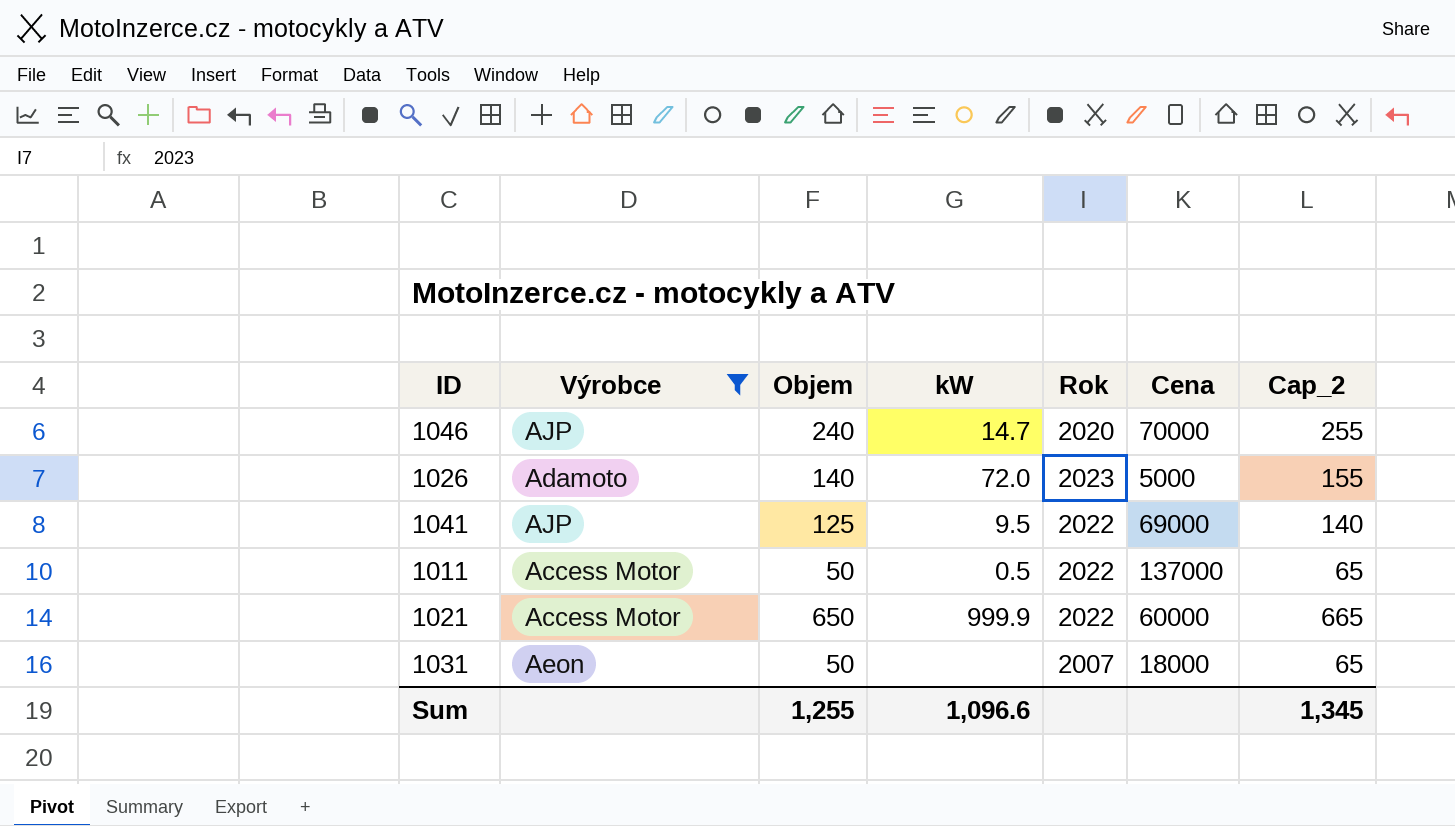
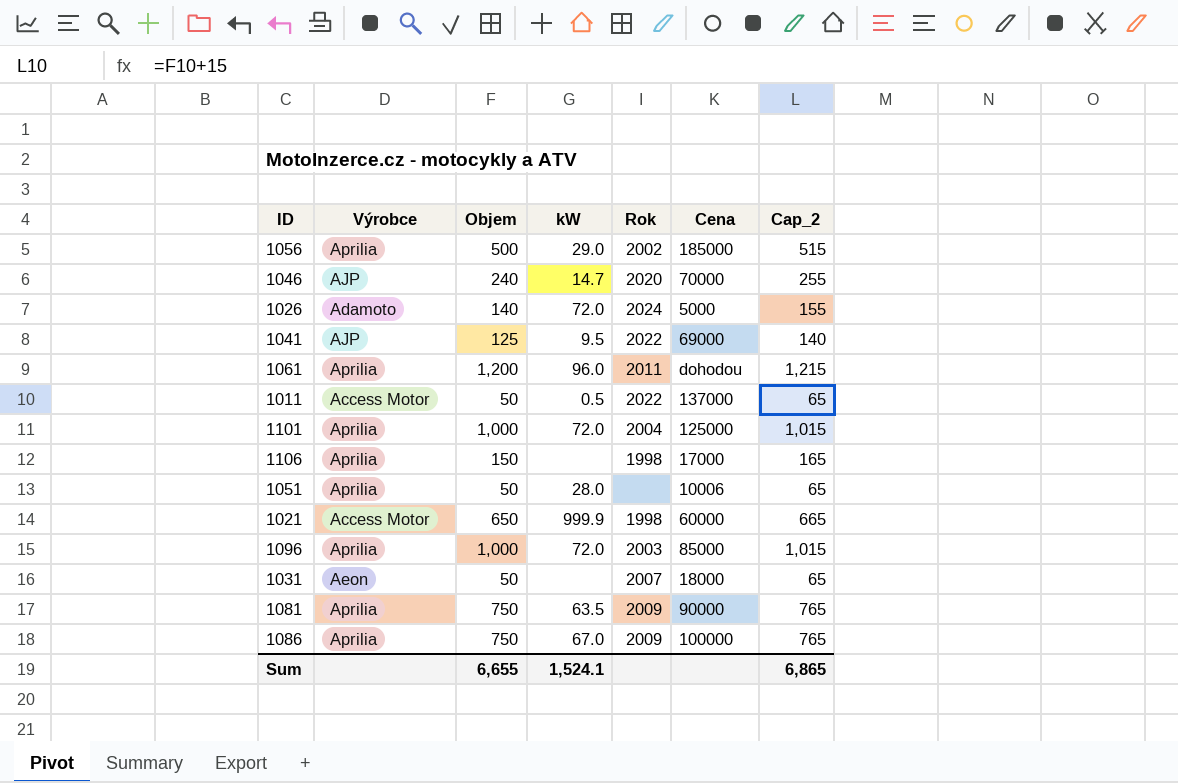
filter: Výrobce != Aprilia -> none
1026 | Rok: 2023 -> 2024
1021 | Rok: 2022 -> 1998
Sum | Objem: 1,255 -> 6,655
Sum | kW: 1,096.6 -> 1,524.1
Sum | Cap_2: 1,345 -> 6,865

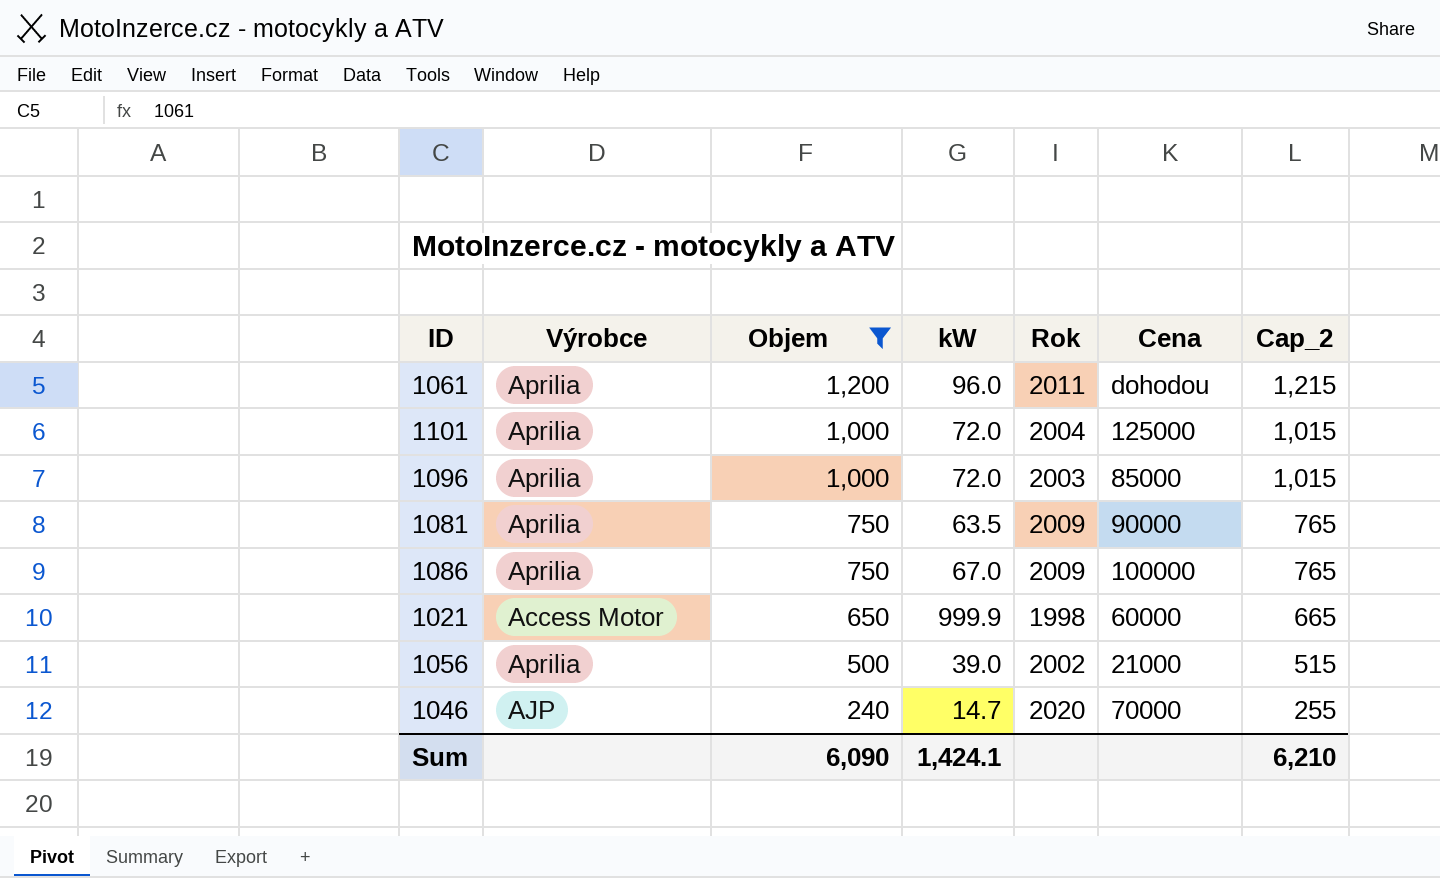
filter: none -> Objem >= 240
row order: none -> Objem descending
1056 | kW: 29.0 -> 39.0
1056 | Cena: 185000 -> 21000
Sum | Objem: 6,655 -> 6,090
Sum | kW: 1,524.1 -> 1,424.1
Sum | Cap_2: 6,865 -> 6,210

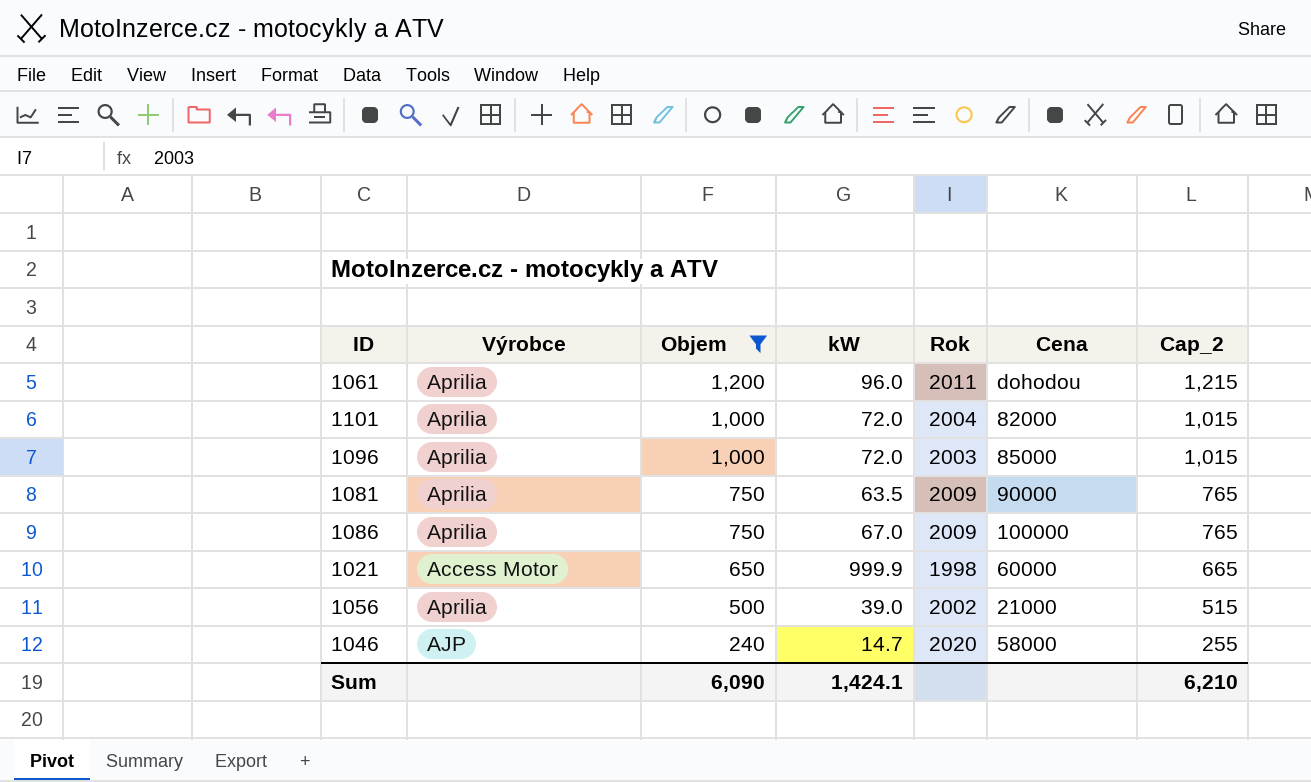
1101 | Cena: 125000 -> 82000
1046 | Cena: 70000 -> 58000

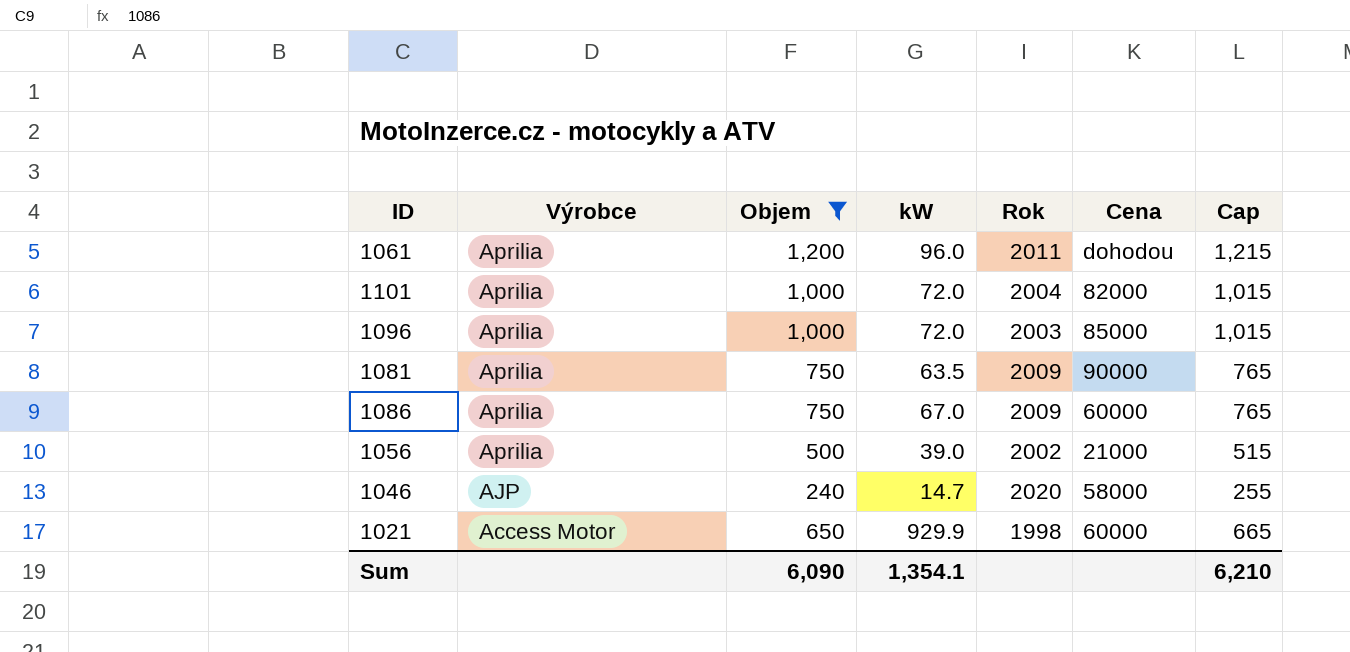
row order: Objem descending -> Výrobce descending
column name: Cap_2 -> Cap
1086 | Cena: 100000 -> 60000
1021 | kW: 999.9 -> 929.9
Sum | kW: 1,424.1 -> 1,354.1

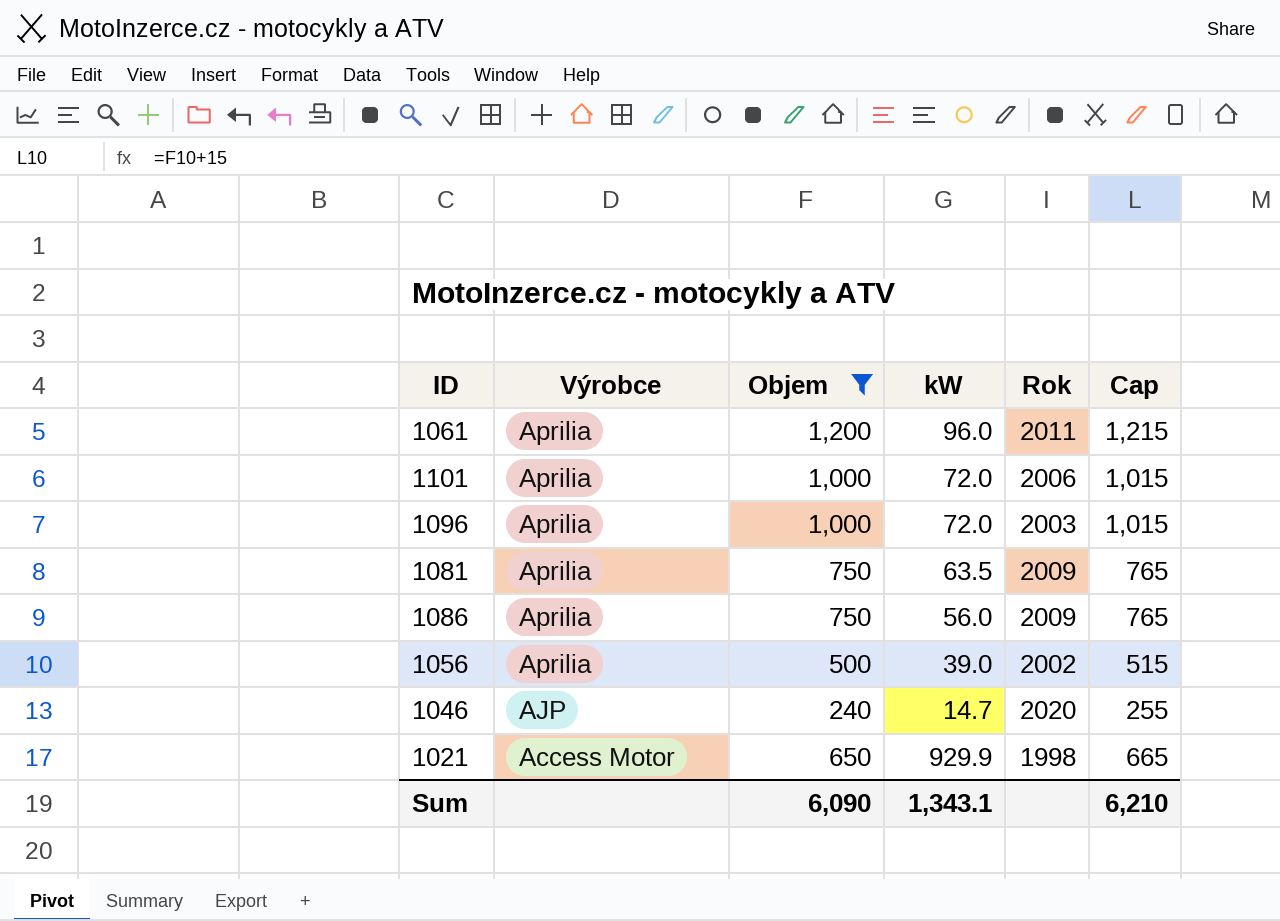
column Cena | position: 6 -> none
1101 | Rok: 2004 -> 2006
1086 | kW: 67.0 -> 56.0
Sum | kW: 1,354.1 -> 1,343.1

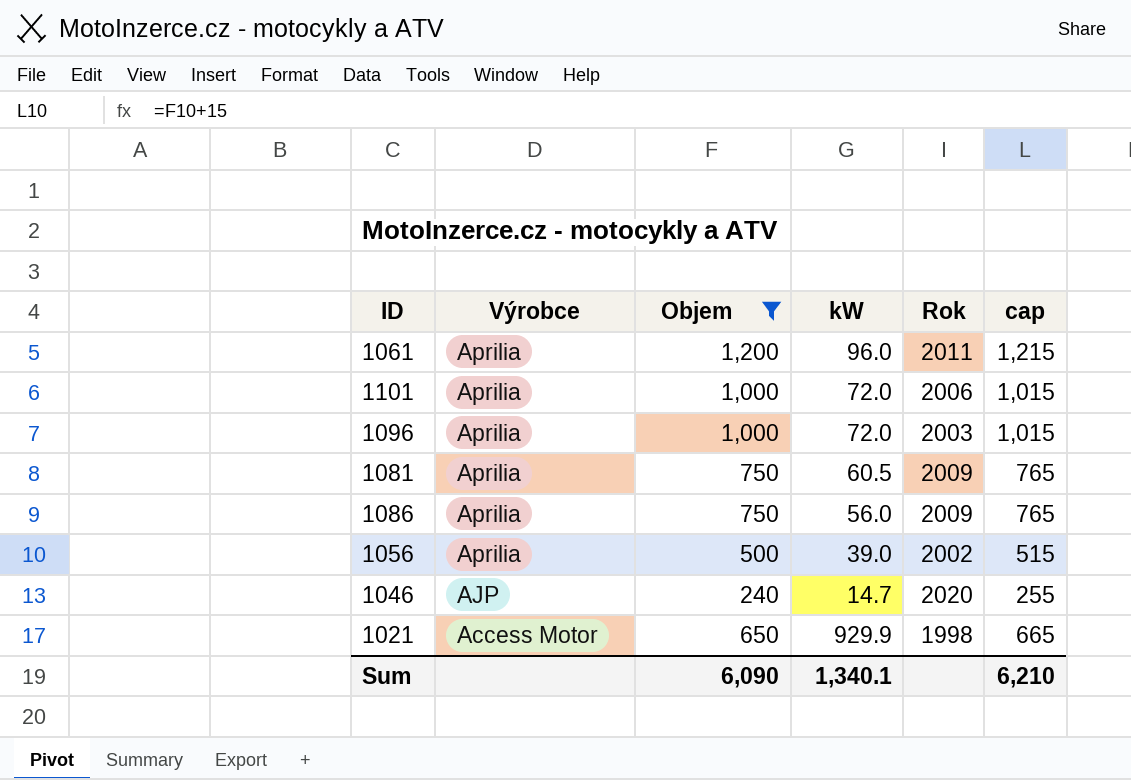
column name: Cap -> cap
1081 | kW: 63.5 -> 60.5
Sum | kW: 1,343.1 -> 1,340.1

